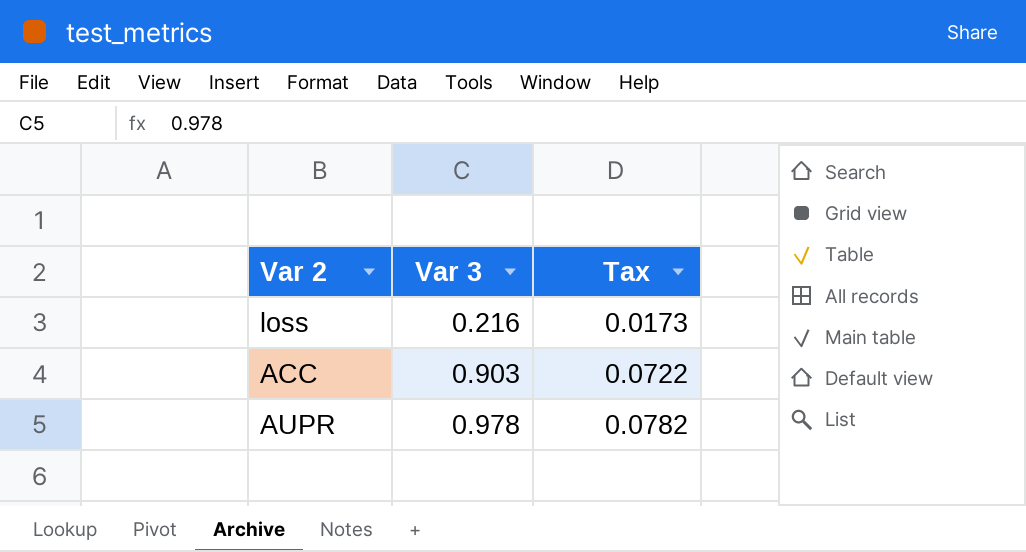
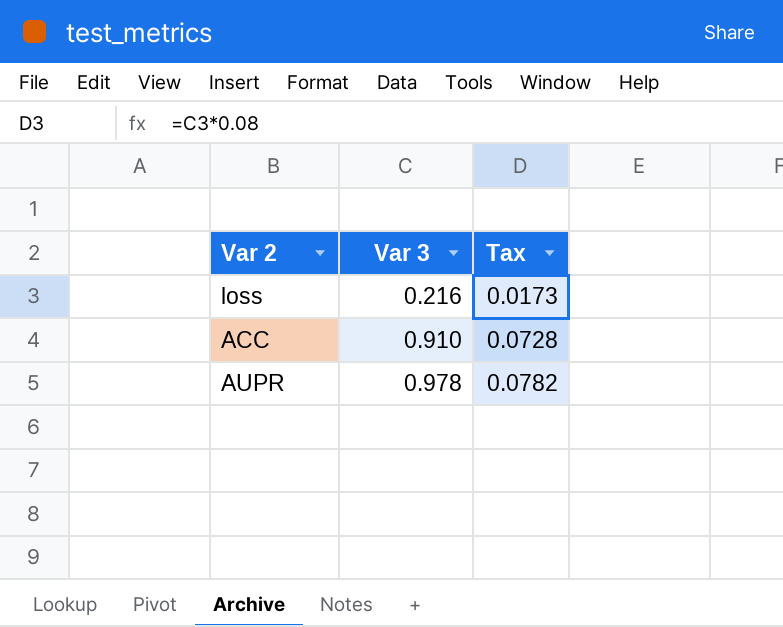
ACC | Var 3: 0.903 -> 0.910
ACC | Tax: 0.0722 -> 0.0728

